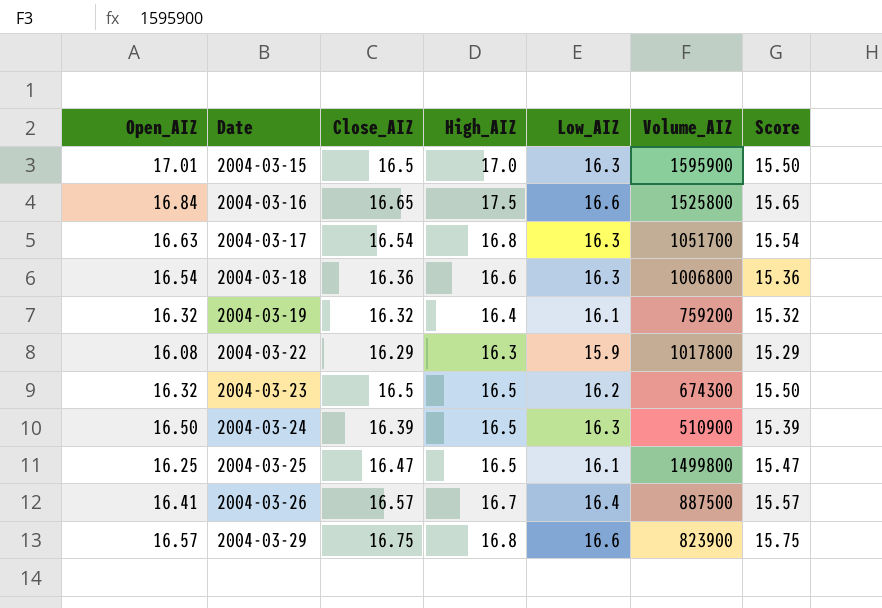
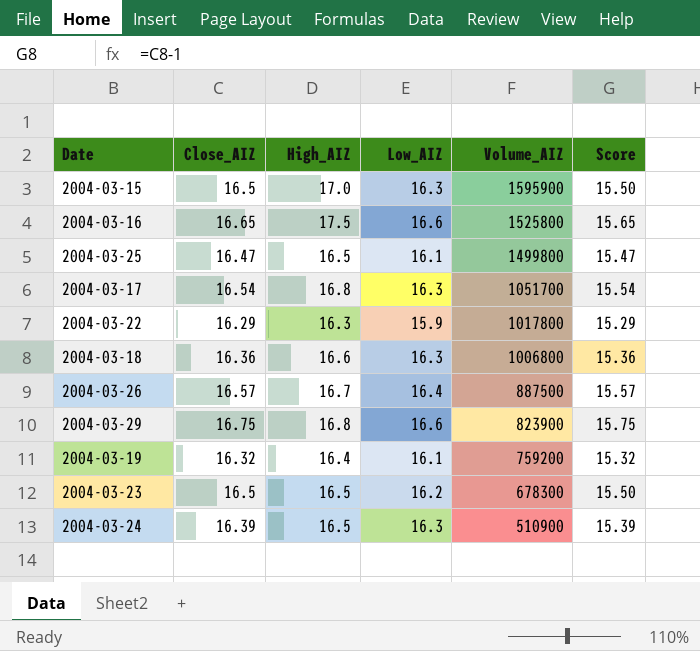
row order: Date ascending -> Volume_AIZ descending
column Open_AIZ | position: 1 -> none
2004-03-23 | Volume_AIZ: 674300 -> 678300

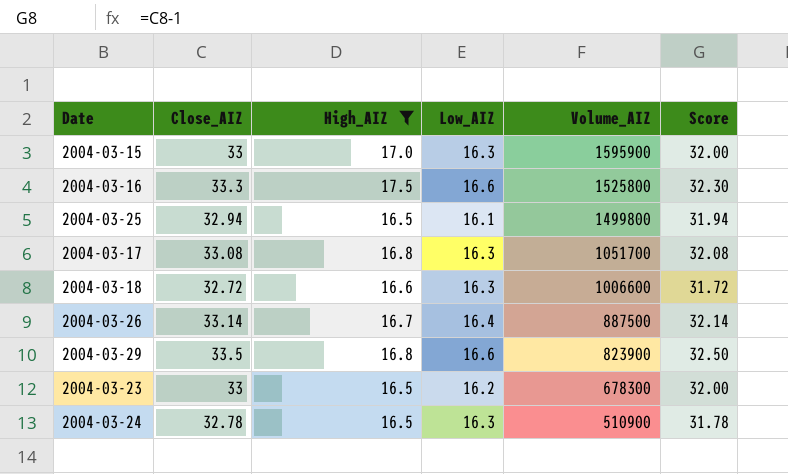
filter: none -> High_AIZ >= 16.5
2004-03-15 | Close_AIZ: 16.5 -> 33
2004-03-15 | Score: 15.50 -> 32.00
2004-03-16 | Close_AIZ: 16.65 -> 33.3
2004-03-16 | Score: 15.65 -> 32.30
2004-03-25 | Close_AIZ: 16.47 -> 32.94
2004-03-25 | Score: 15.47 -> 31.94
2004-03-17 | Close_AIZ: 16.54 -> 33.08
2004-03-17 | Score: 15.54 -> 32.08
2004-03-18 | Close_AIZ: 16.36 -> 32.72
2004-03-18 | Volume_AIZ: 1006800 -> 1006600
2004-03-18 | Score: 15.36 -> 31.72
2004-03-26 | Close_AIZ: 16.57 -> 33.14
2004-03-26 | Score: 15.57 -> 32.14
2004-03-29 | Close_AIZ: 16.75 -> 33.5
2004-03-29 | Score: 15.75 -> 32.50
2004-03-23 | Close_AIZ: 16.5 -> 33
2004-03-23 | Score: 15.50 -> 32.00
2004-03-24 | Close_AIZ: 16.39 -> 32.78
2004-03-24 | Score: 15.39 -> 31.78

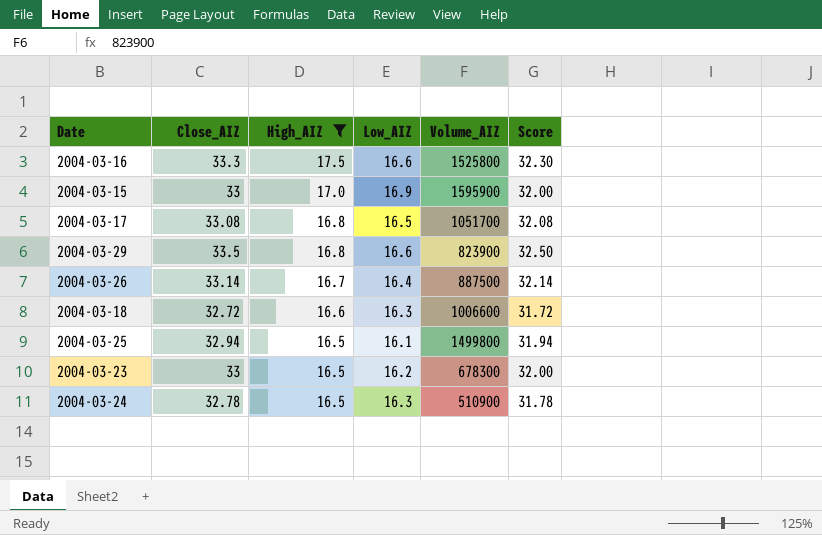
row order: Volume_AIZ descending -> High_AIZ descending
2004-03-15 | Low_AIZ: 16.3 -> 16.9
2004-03-17 | Low_AIZ: 16.3 -> 16.5

